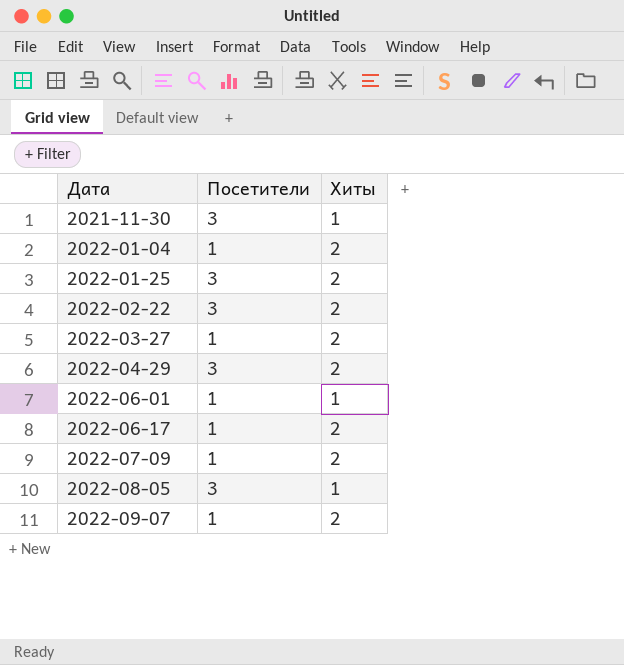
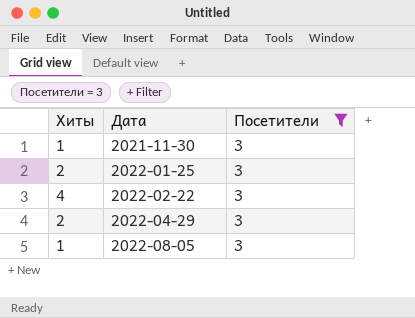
filter: none -> Посетители = 3
column Хиты | position: 3 -> 1
2022-02-22 | Хиты: 2 -> 4

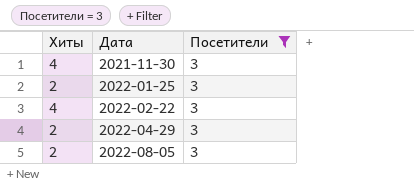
2021-11-30 | Хиты: 1 -> 4
2022-08-05 | Хиты: 1 -> 2

